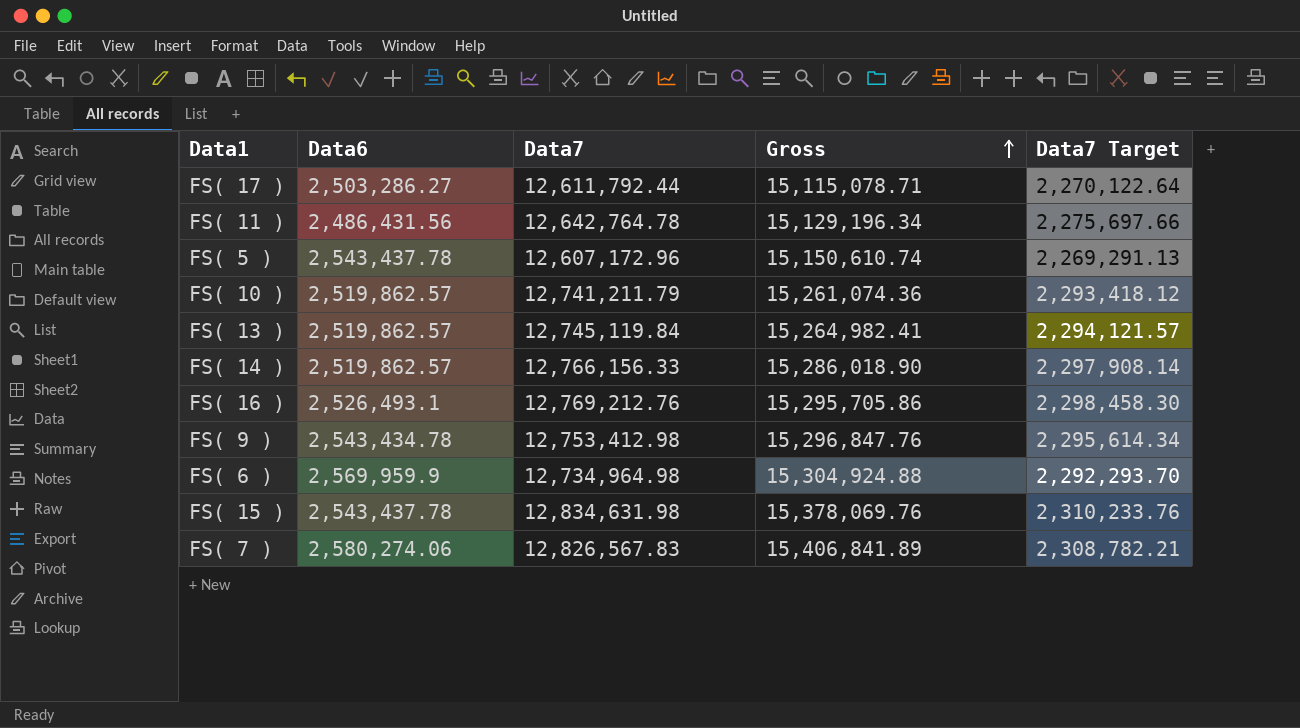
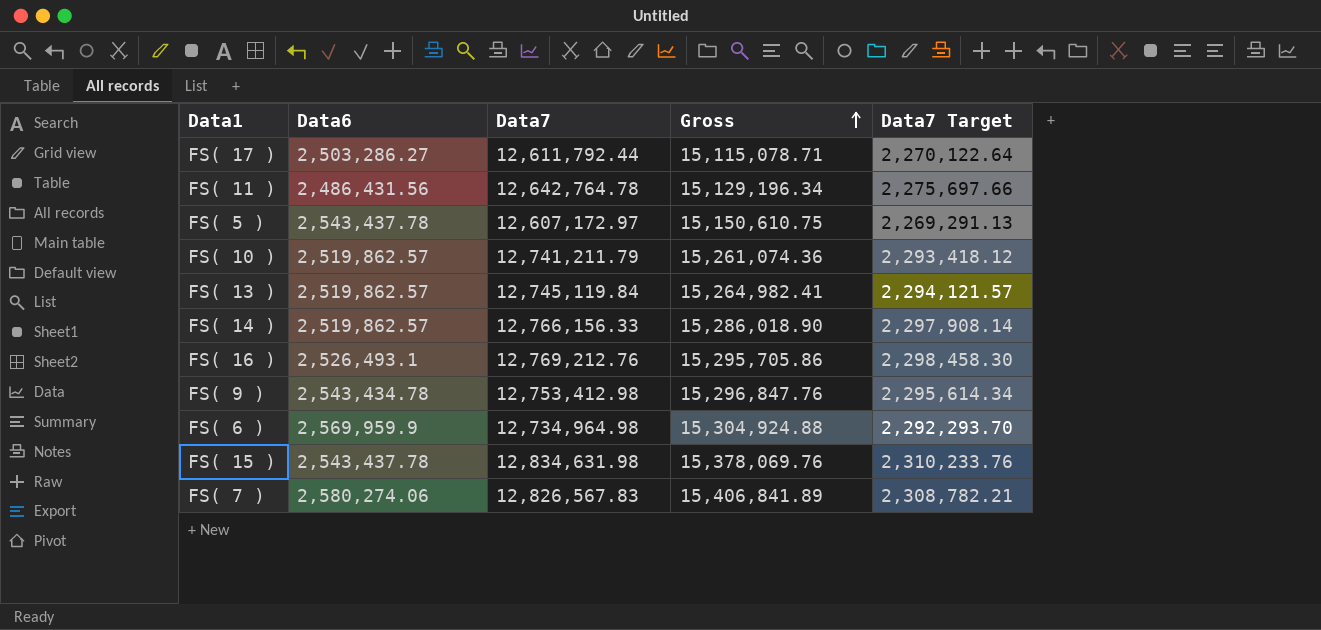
FS( 5 ) | Data7: 12,607,172.96 -> 12,607,172.97
FS( 5 ) | Gross: 15,150,610.74 -> 15,150,610.75

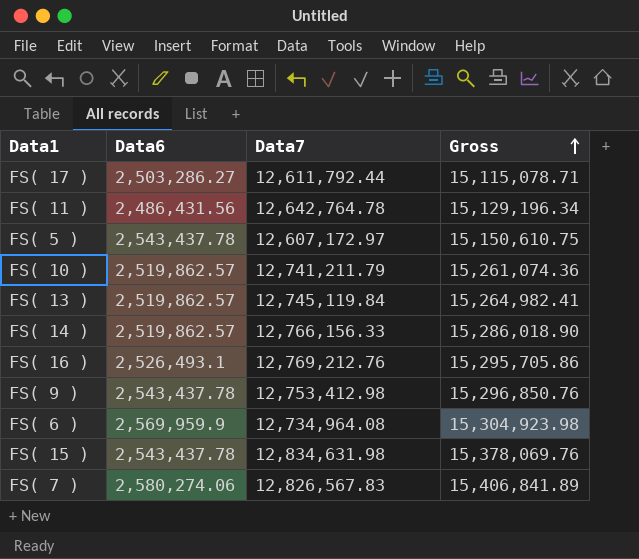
column Data7 Target | formula: [Data7] * 0.18 -> none
FS( 9 ) | Data6: 2,543,434.78 -> 2,543,437.78
FS( 9 ) | Gross: 15,296,847.76 -> 15,296,850.76
FS( 6 ) | Data7: 12,734,964.98 -> 12,734,964.08
FS( 6 ) | Gross: 15,304,924.88 -> 15,304,923.98

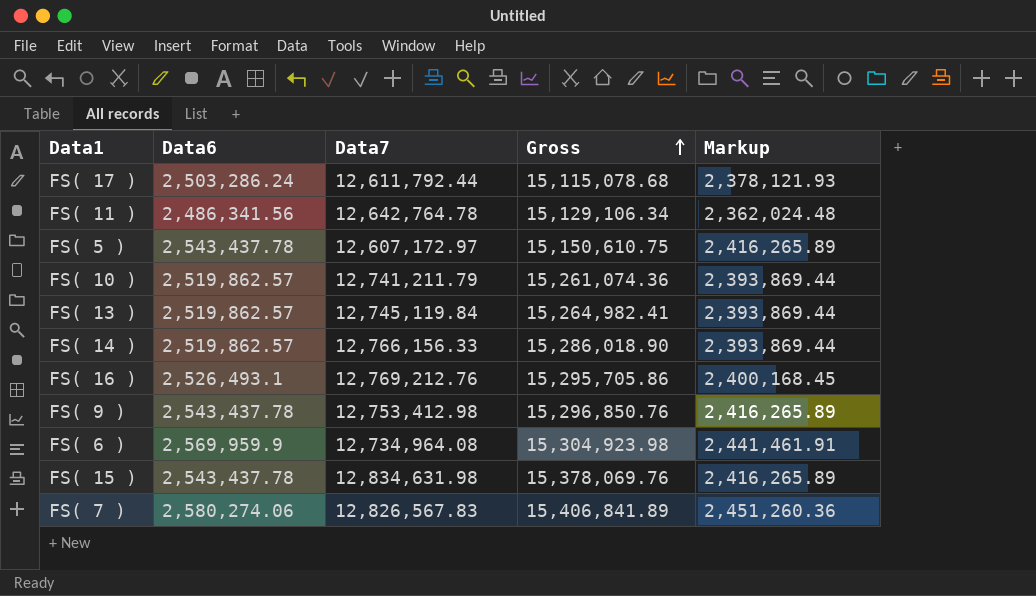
column Markup | formula: none -> [Data6] * 0.95
FS( 17 ) | Data6: 2,503,286.27 -> 2,503,286.24
FS( 17 ) | Gross: 15,115,078.71 -> 15,115,078.68
FS( 11 ) | Data6: 2,486,431.56 -> 2,486,341.56
FS( 11 ) | Gross: 15,129,196.34 -> 15,129,106.34

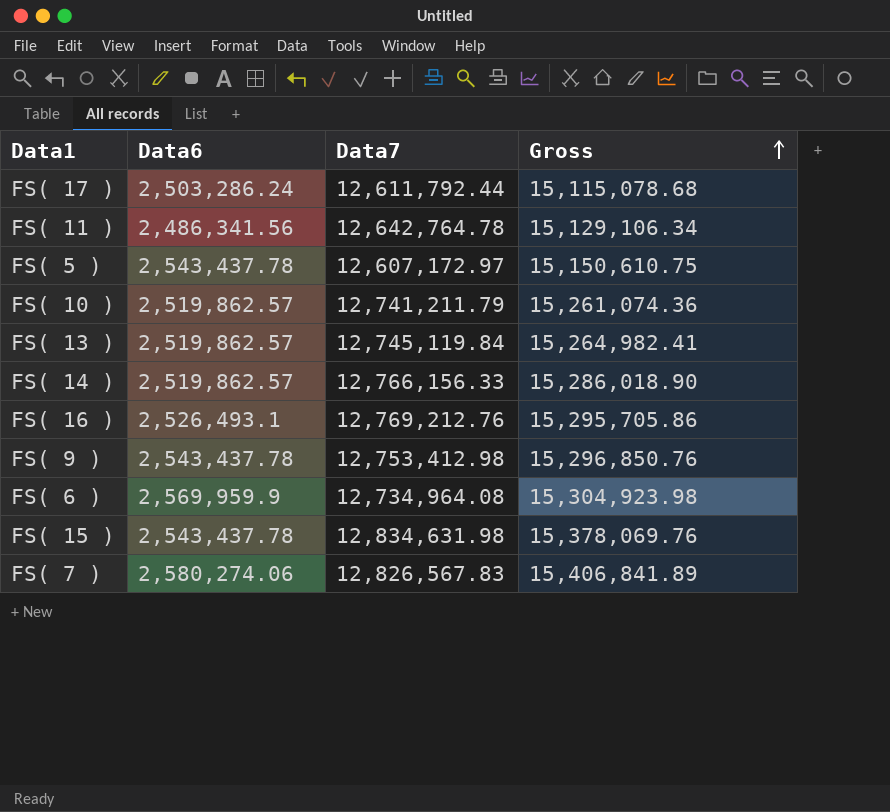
column Markup | formula: [Data6] * 0.95 -> none

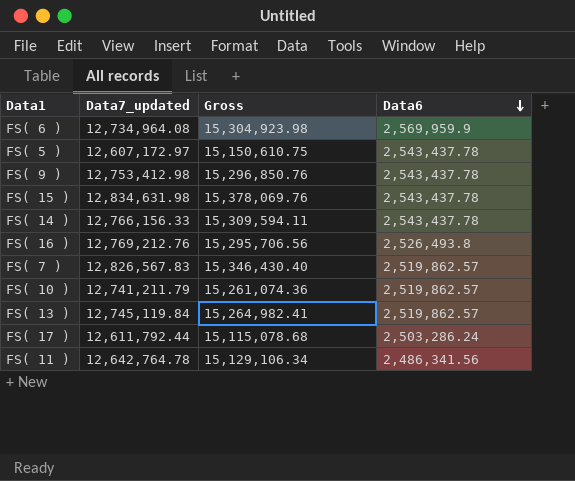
row order: Gross ascending -> Data6 descending
column name: Data7 -> Data7_updated
column Data6 | position: 2 -> 4
FS( 14 ) | Gross: 15,286,018.90 -> 15,309,594.11
FS( 14 ) | Data6: 2,519,862.57 -> 2,543,437.78
FS( 16 ) | Gross: 15,295,705.86 -> 15,295,706.56
FS( 16 ) | Data6: 2,526,493.1 -> 2,526,493.8
FS( 7 ) | Gross: 15,406,841.89 -> 15,346,430.40
FS( 7 ) | Data6: 2,580,274.06 -> 2,519,862.57

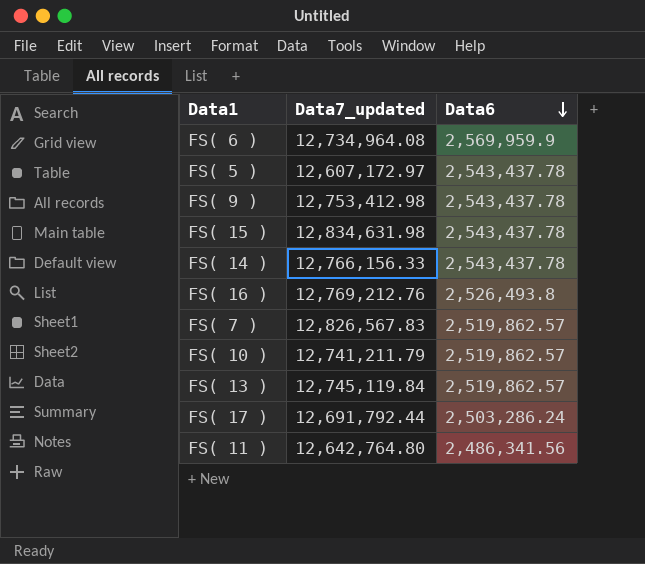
column Gross | formula: [Data7_updated] + [Data6] -> none
FS( 17 ) | Data7_updated: 12,611,792.44 -> 12,691,792.44
FS( 11 ) | Data7_updated: 12,642,764.78 -> 12,642,764.80

